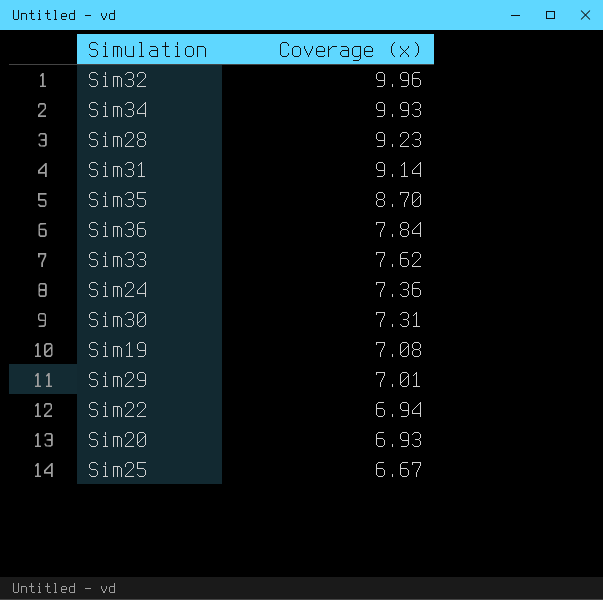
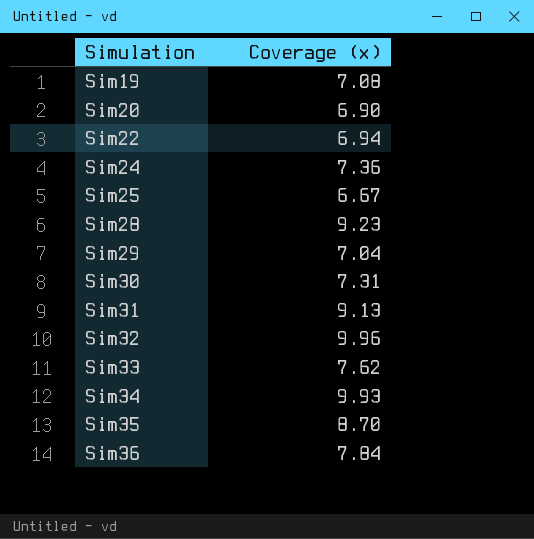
row order: Coverage (x) descending -> Simulation ascending
Sim20 | Coverage (x): 6.93 -> 6.90
Sim29 | Coverage (x): 7.01 -> 7.04
Sim31 | Coverage (x): 9.14 -> 9.13

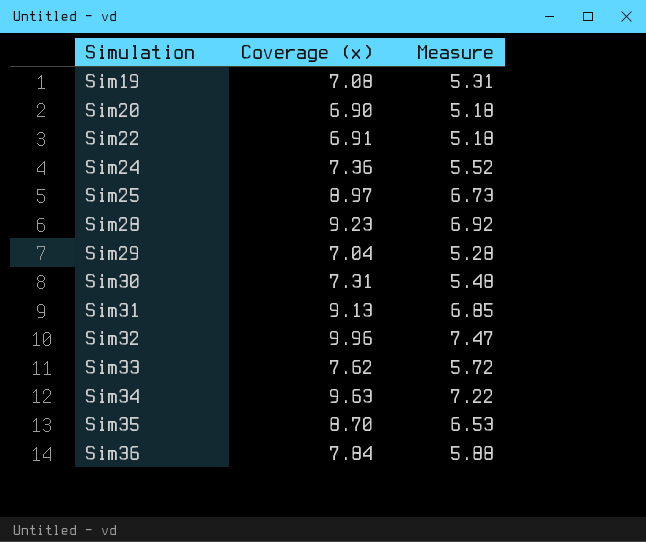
column Measure | formula: none -> [Coverage (x)] * 0.75
Sim22 | Coverage (x): 6.94 -> 6.91
Sim25 | Coverage (x): 6.67 -> 8.97
Sim34 | Coverage (x): 9.93 -> 9.63

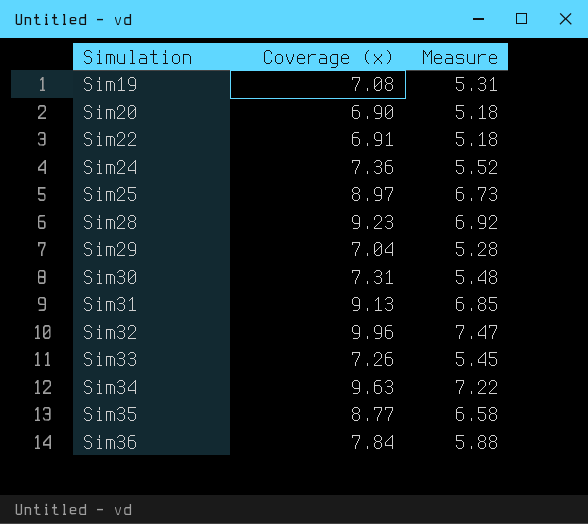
Sim33 | Coverage (x): 7.62 -> 7.26
Sim33 | Measure: 5.72 -> 5.45
Sim35 | Coverage (x): 8.70 -> 8.77
Sim35 | Measure: 6.53 -> 6.58

